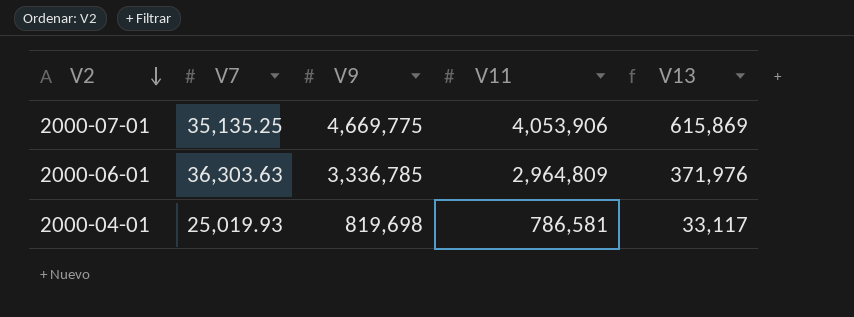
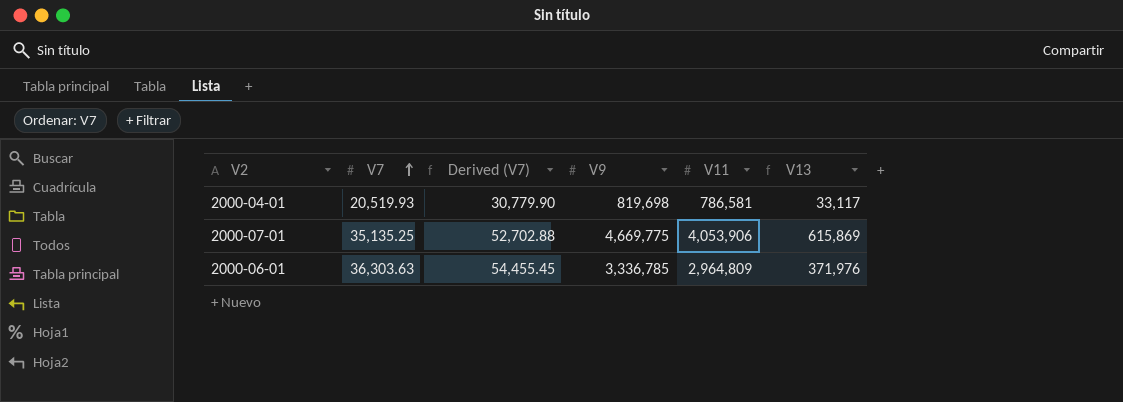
row order: V2 descending -> V7 ascending
column Derived (V7) | formula: none -> [V7] * 1.5
2000-04-01 | V7: 25,019.93 -> 20,519.93

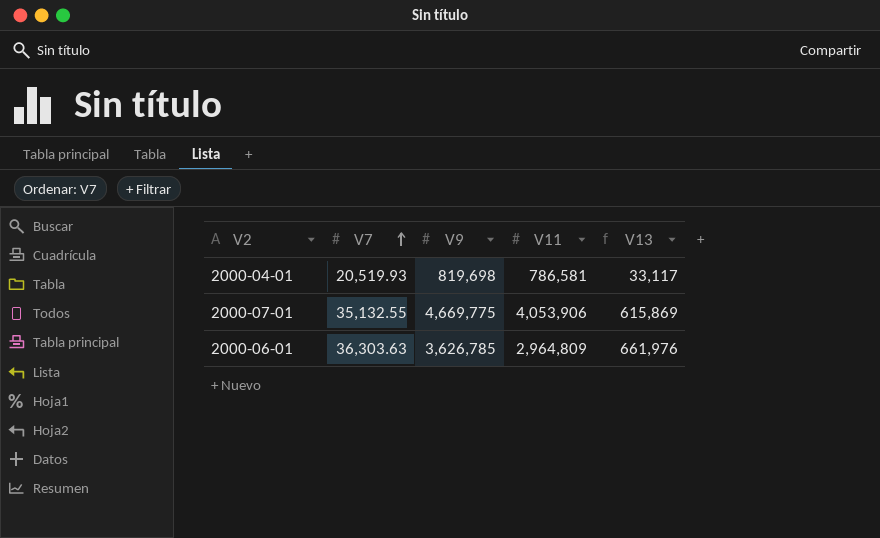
column Derived (V7) | formula: [V7] * 1.5 -> none
2000-07-01 | V7: 35,135.25 -> 35,132.55
2000-06-01 | V9: 3,336,785 -> 3,626,785
2000-06-01 | V13: 371,976 -> 661,976

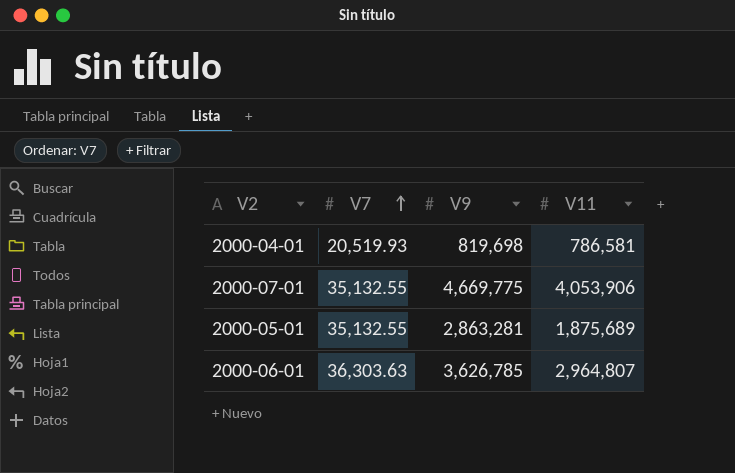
column V13 | formula: [V9] - [V11] -> none
row 2000-05-01: none -> 35,132.55 | 2,863,281 | 1,875,689
2000-06-01 | V11: 2,964,809 -> 2,964,807

